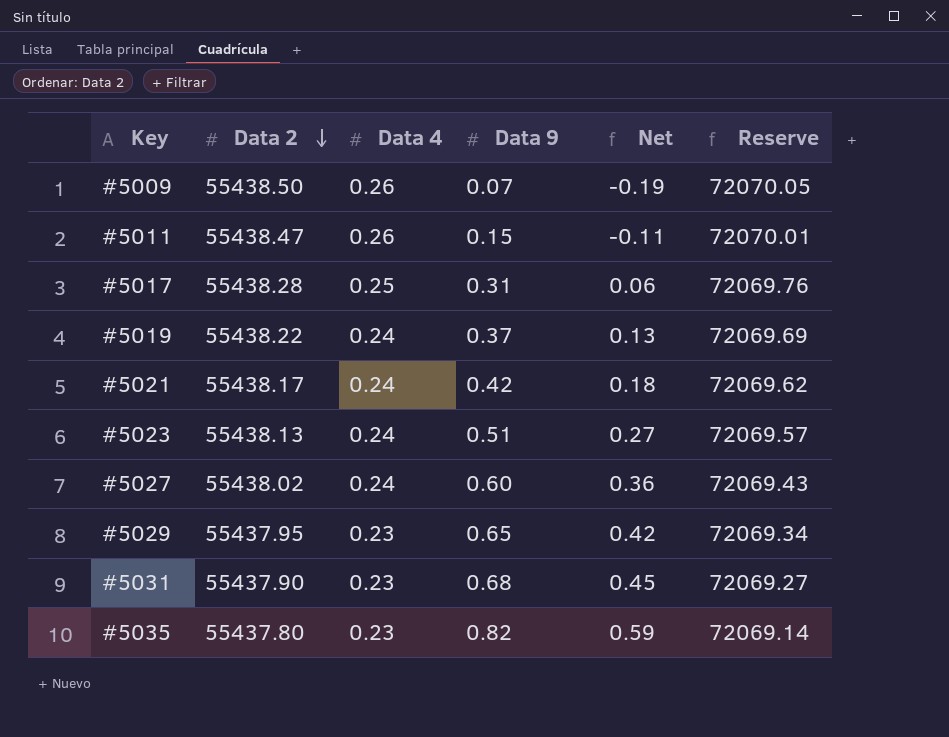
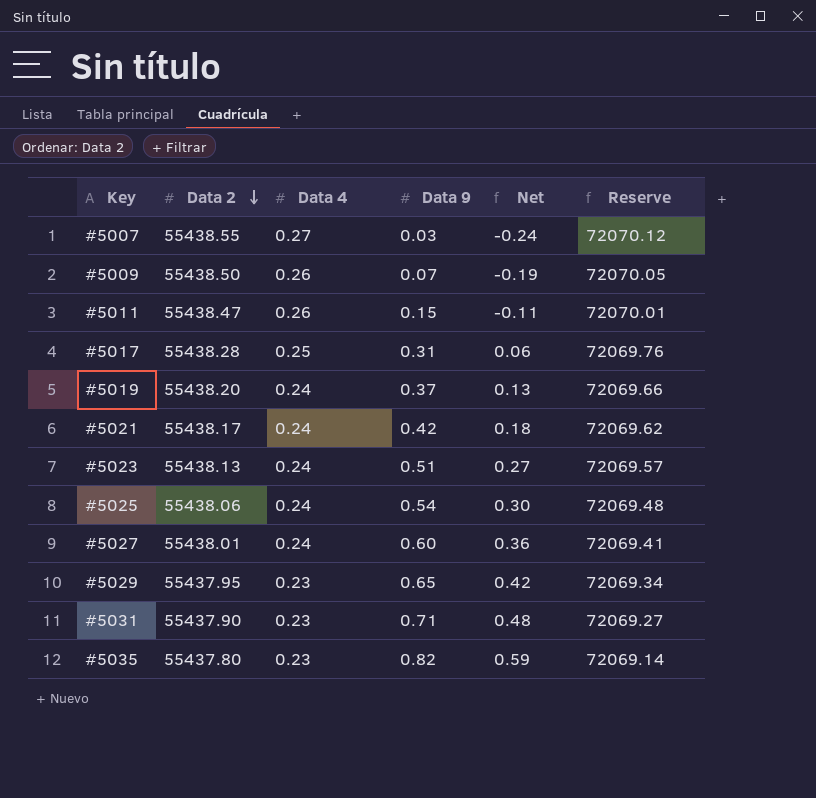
row #5007: none -> 55438.55 | 0.27 | 0.03 | -0.24 | 72070.12
#5019 | Data 2: 55438.22 -> 55438.20
#5019 | Reserve: 72069.69 -> 72069.66
row #5025: none -> 55438.06 | 0.24 | 0.54 | 0.30 | 72069.48
#5027 | Data 2: 55438.02 -> 55438.01
#5027 | Reserve: 72069.43 -> 72069.41
#5031 | Data 9: 0.68 -> 0.71
#5031 | Net: 0.45 -> 0.48

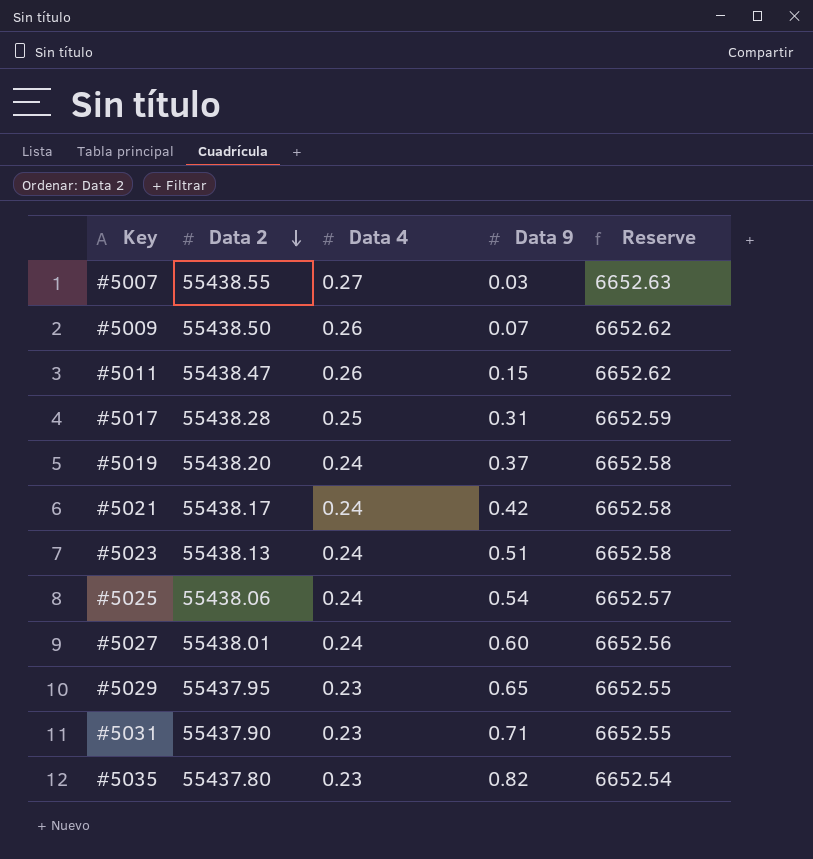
column Net | formula: [Data 9] - [Data 4] -> none
column Reserve | formula: [Data 2] * 1.3 -> [Data 2] * 0.12

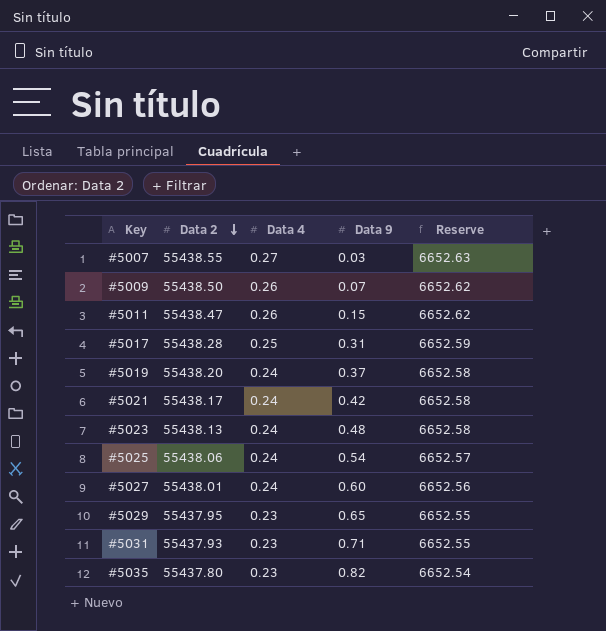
#5023 | Data 9: 0.51 -> 0.48
#5031 | Data 2: 55437.90 -> 55437.93

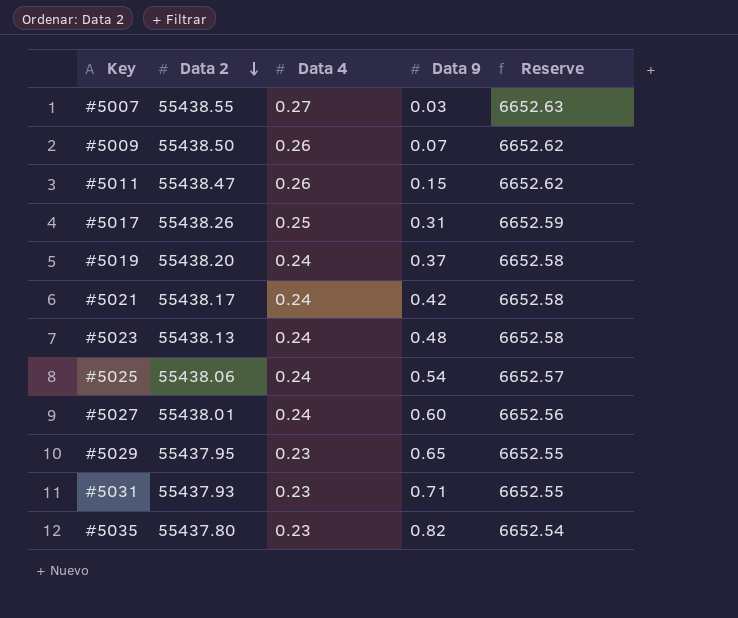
#5017 | Data 2: 55438.28 -> 55438.26

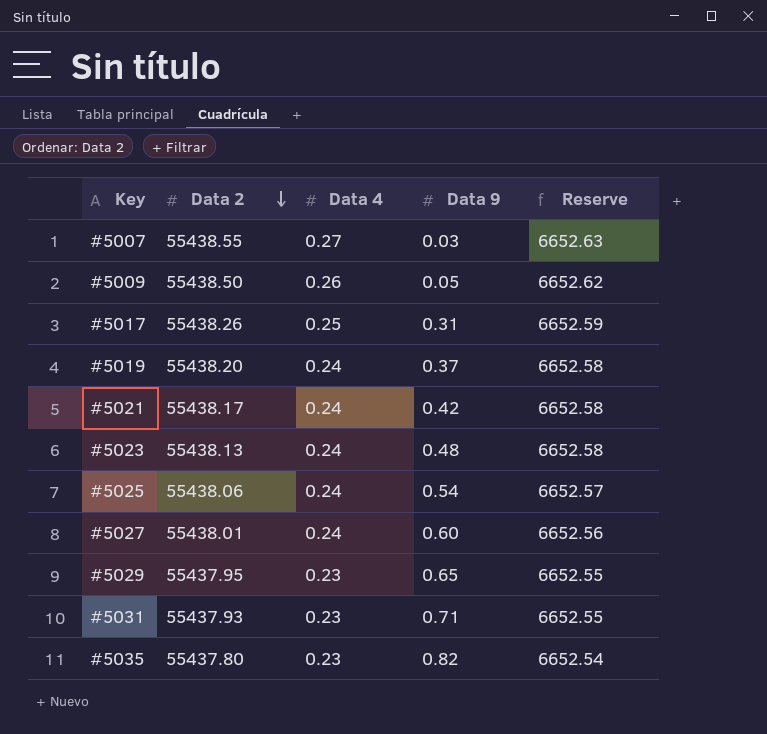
row #5011: 55438.47 | 0.26 | 0.15 | 6652.62 -> none
#5009 | Data 9: 0.07 -> 0.05

